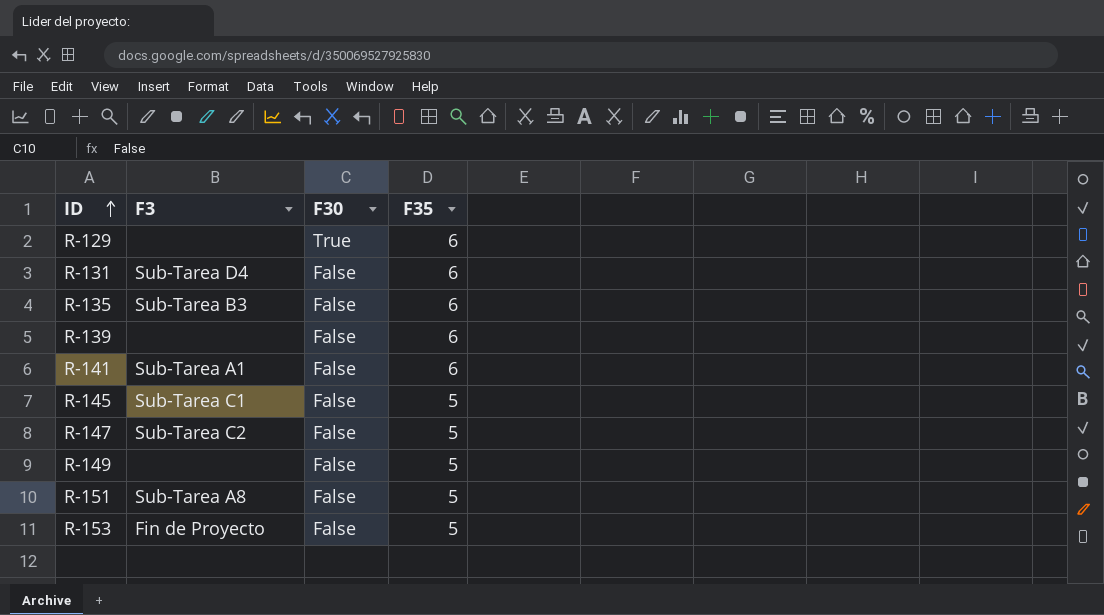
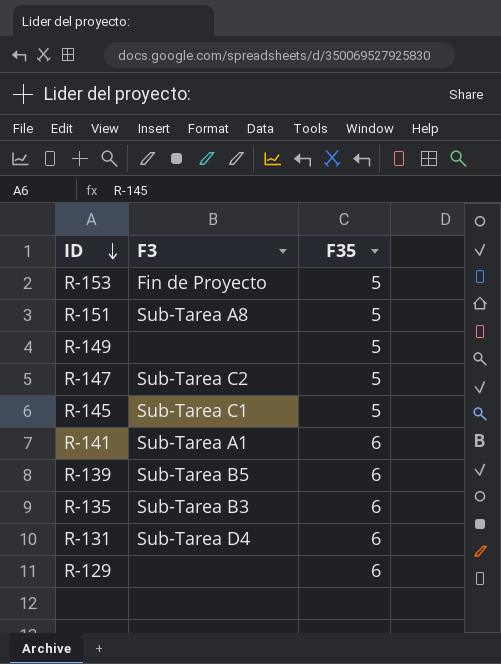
row order: ID ascending -> ID descending
column F30 | position: 3 -> none
R-139 | F3: none -> Sub-Tarea B5

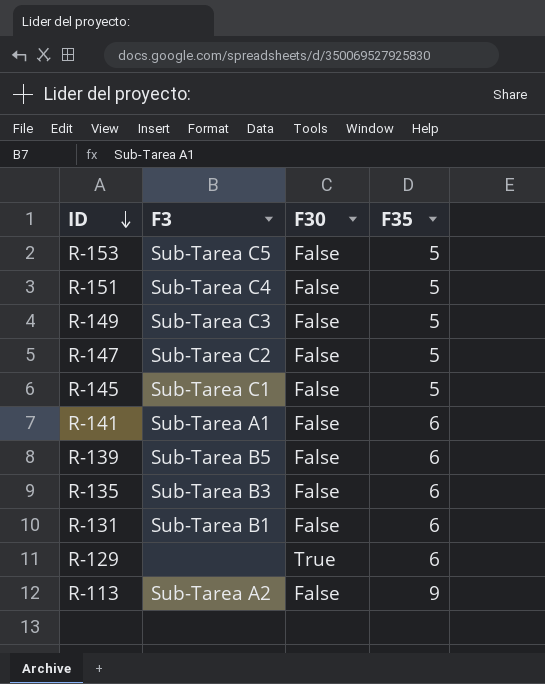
column F30 | position: none -> 3
R-153 | F3: Fin de Proyecto -> Sub-Tarea C5
R-151 | F3: Sub-Tarea A8 -> Sub-Tarea C4
R-149 | F3: none -> Sub-Tarea C3
R-131 | F3: Sub-Tarea D4 -> Sub-Tarea B1
row R-113: none -> Sub-Tarea A2 | False | 9

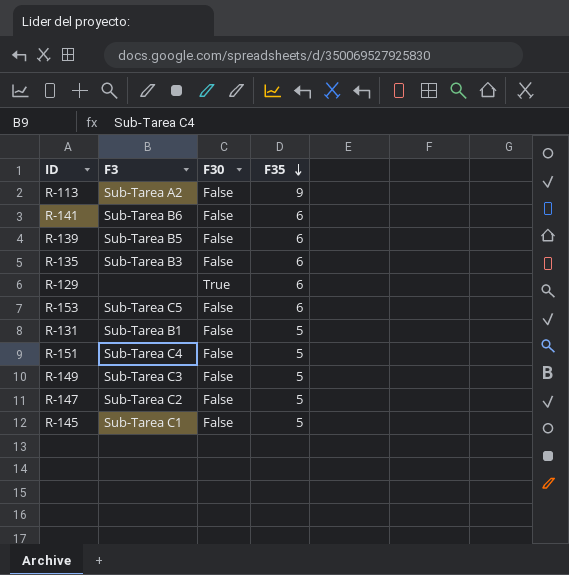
row order: ID descending -> F35 descending
R-141 | F3: Sub-Tarea A1 -> Sub-Tarea B6
R-153 | F35: 5 -> 6
R-131 | F35: 6 -> 5

